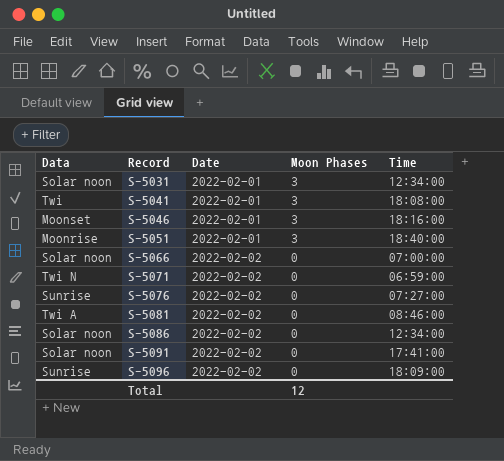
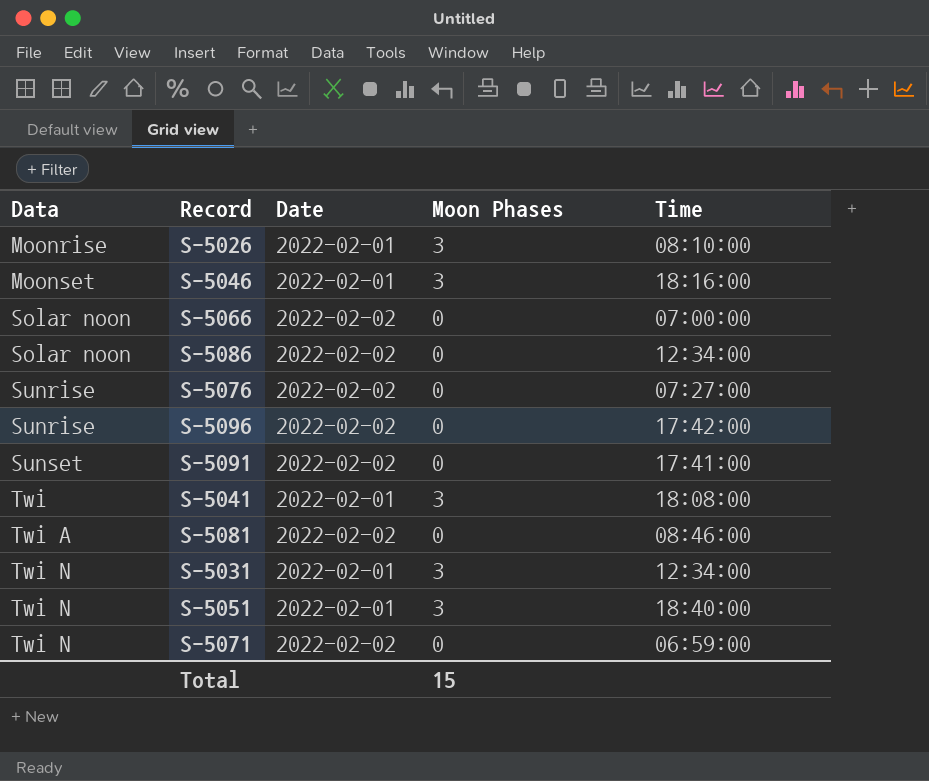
row order: Record ascending -> Data ascending
row S-5026: none -> Moonrise | 2022-02-01 | 3 | 08:10:00
S-5096 | Time: 18:09:00 -> 17:42:00
S-5091 | Data: Solar noon -> Sunset
S-5031 | Data: Solar noon -> Twi N
S-5051 | Data: Moonrise -> Twi N
Total | Moon Phases: 12 -> 15

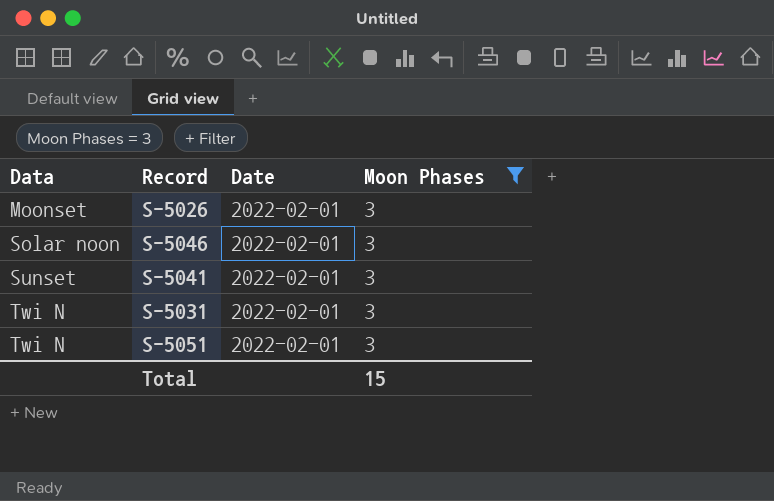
filter: none -> Moon Phases = 3
column Time | position: 5 -> none
S-5026 | Data: Moonrise -> Moonset
S-5046 | Data: Moonset -> Solar noon
S-5041 | Data: Twi -> Sunset

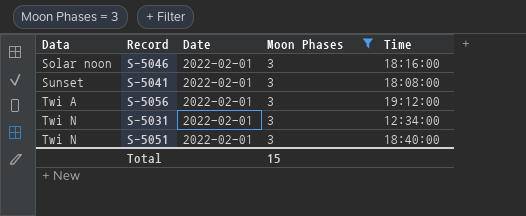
column Time | position: none -> 5
row S-5026: Moonset | 2022-02-01 | 3 -> none
row S-5056: none -> Twi A | 2022-02-01 | 3 | 19:12:00

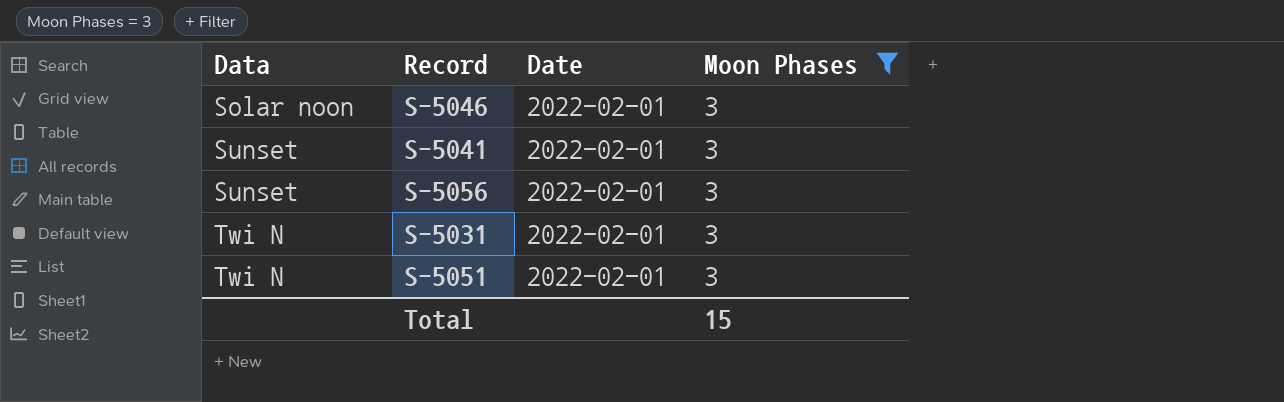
column Time | position: 5 -> none
S-5056 | Data: Twi A -> Sunset

